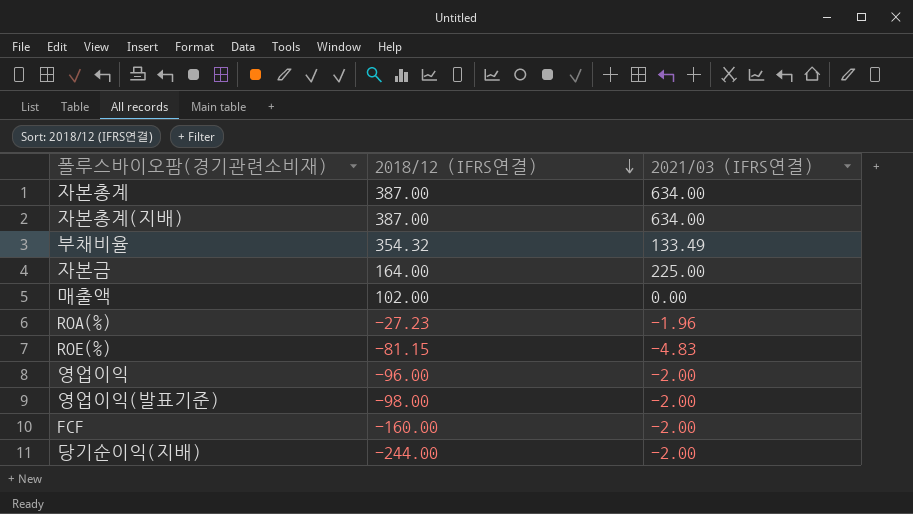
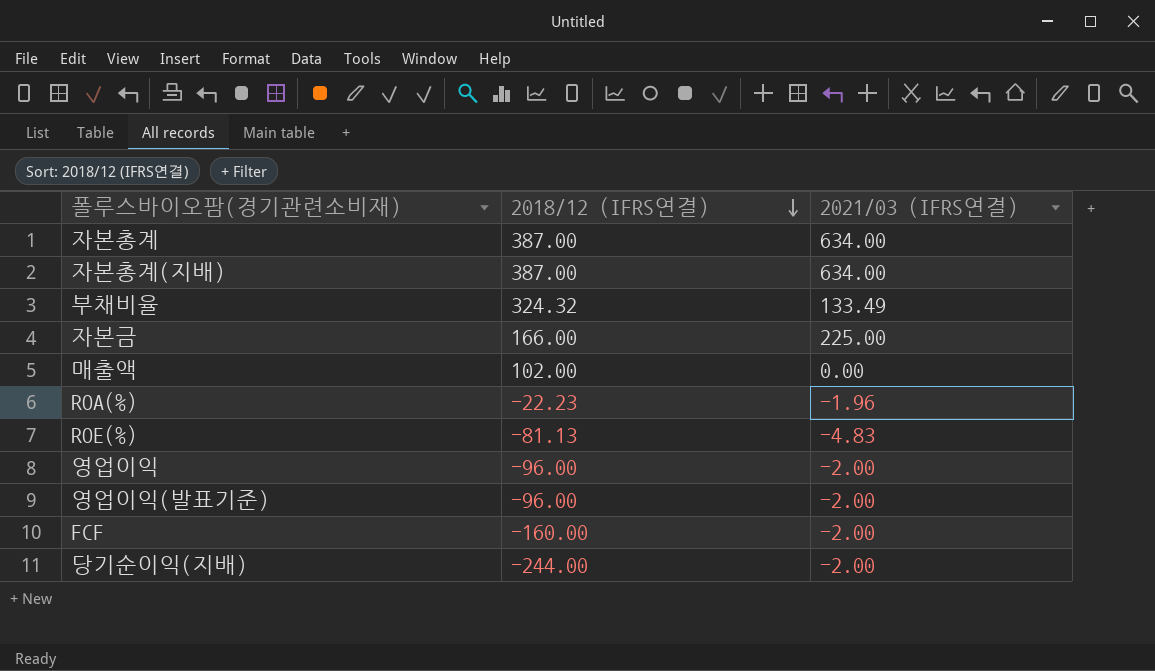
부채비율 | 2018/12 (IFRS연결): 354.32 -> 324.32
자본금 | 2018/12 (IFRS연결): 164.00 -> 166.00
ROA(%) | 2018/12 (IFRS연결): -27.23 -> -22.23
ROE(%) | 2018/12 (IFRS연결): -81.15 -> -81.13
영업이익(발표기준) | 2018/12 (IFRS연결): -98.00 -> -96.00

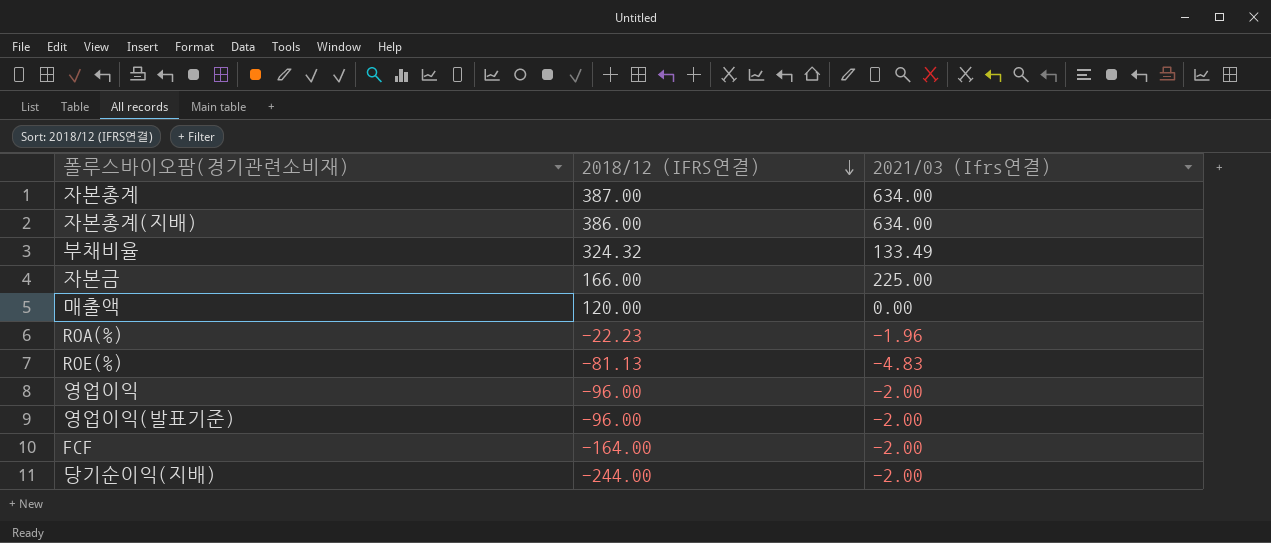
column name: 2021/03 (IFRS연결) -> 2021/03 (Ifrs연결)
자본총계(지배) | 2018/12 (IFRS연결): 387.00 -> 386.00
매출액 | 2018/12 (IFRS연결): 102.00 -> 120.00
FCF | 2018/12 (IFRS연결): -160.00 -> -164.00

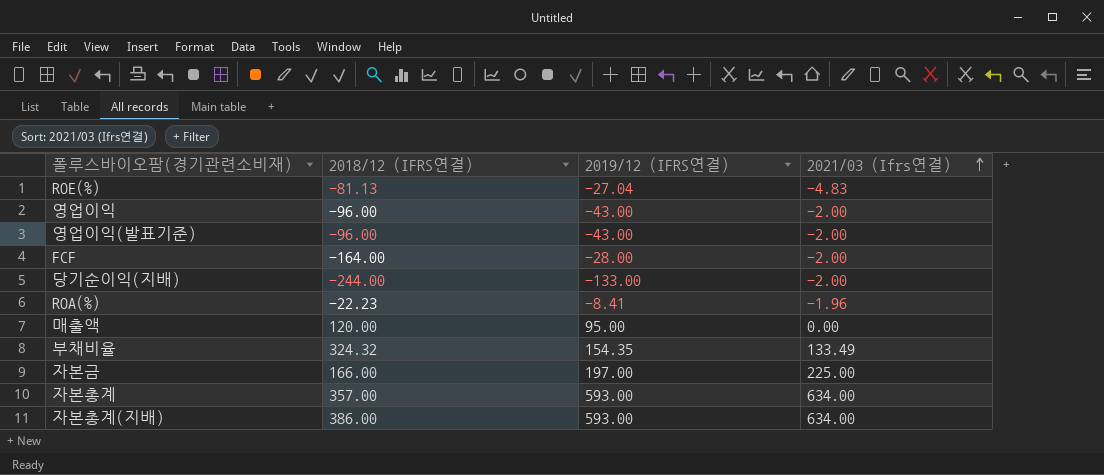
row order: 2018/12 (IFRS연결) descending -> 2021/03 (Ifrs연결) ascending
column 2019/12 (IFRS연결) | position: none -> 3
자본총계 | 2018/12 (IFRS연결): 387.00 -> 357.00

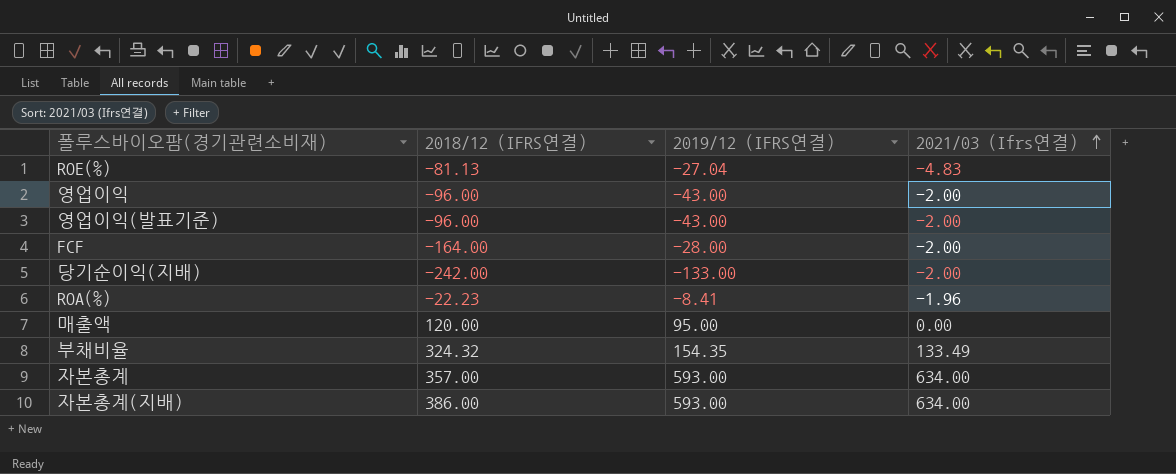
row 자본금: 166.00 | 197.00 | 225.00 -> none
당기순이익(지배) | 2018/12 (IFRS연결): -244.00 -> -242.00

